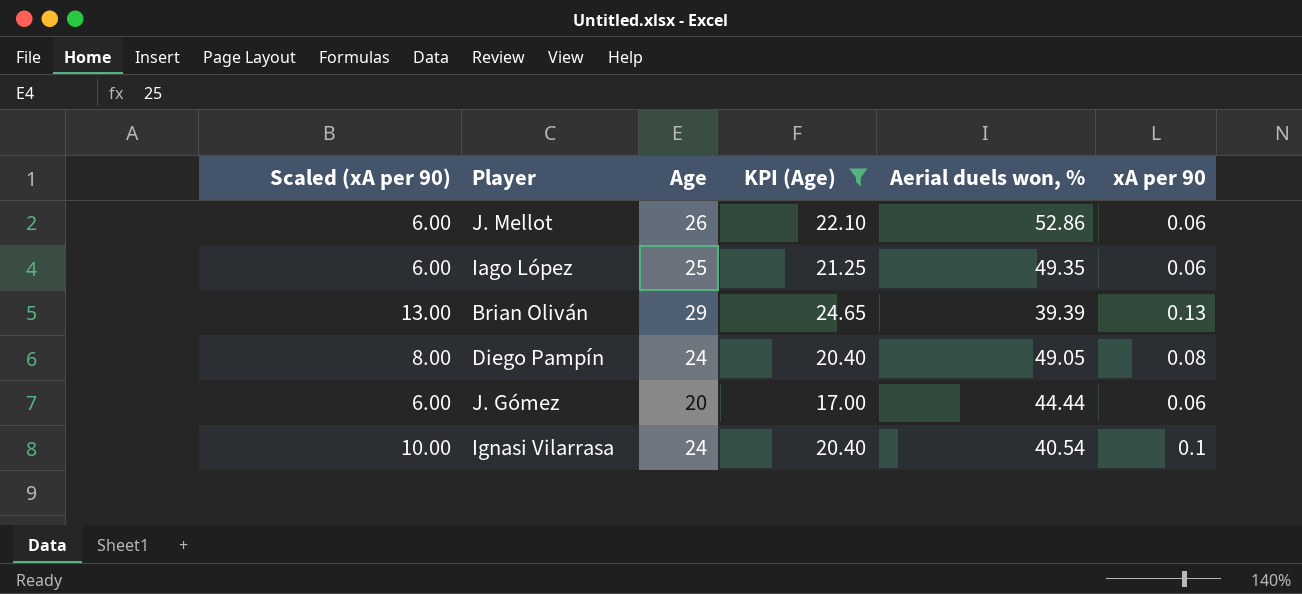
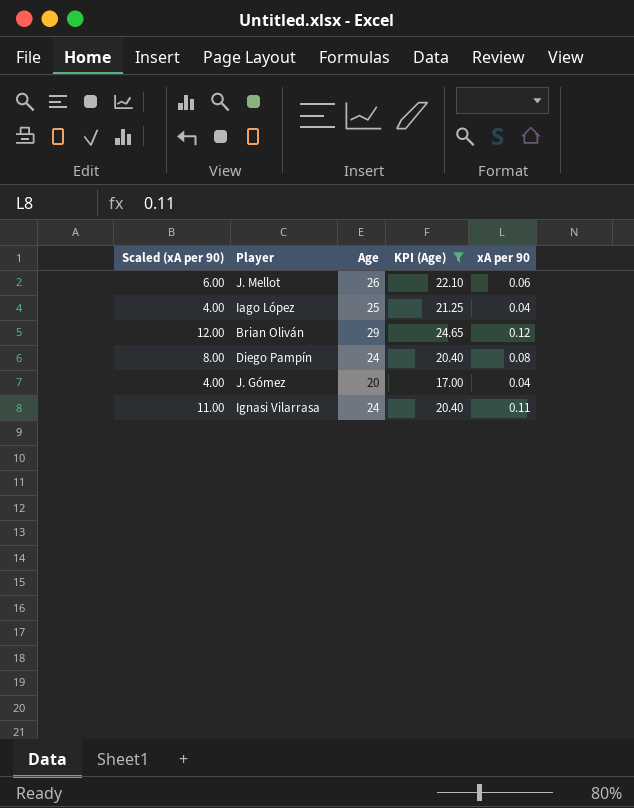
column Aerial duels won, % | position: 5 -> none
Iago López | Scaled (xA per 90): 6.00 -> 4.00
Iago López | xA per 90: 0.06 -> 0.04
Brian Oliván | Scaled (xA per 90): 13.00 -> 12.00
Brian Oliván | xA per 90: 0.13 -> 0.12
J. Gómez | Scaled (xA per 90): 6.00 -> 4.00
J. Gómez | xA per 90: 0.06 -> 0.04
Ignasi Vilarrasa | Scaled (xA per 90): 10.00 -> 11.00
Ignasi Vilarrasa | xA per 90: 0.1 -> 0.11

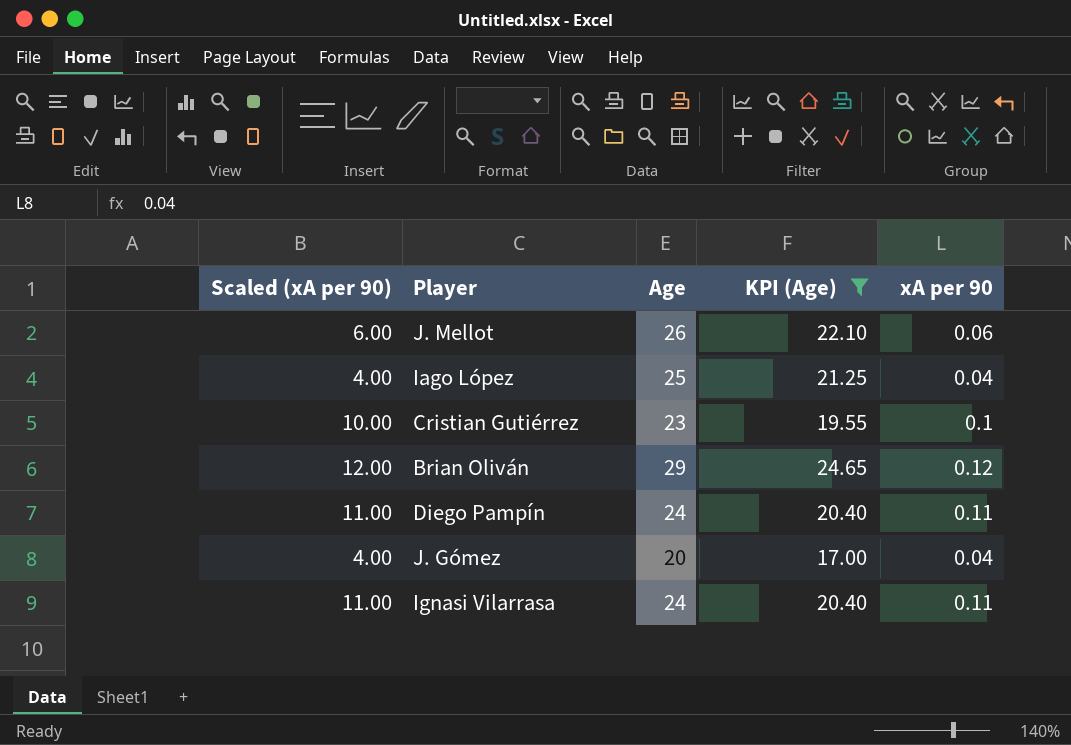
row Cristian Gutiérrez: none -> 10.00 | 23 | 19.55 | 0.1
Diego Pampín | Scaled (xA per 90): 8.00 -> 11.00
Diego Pampín | xA per 90: 0.08 -> 0.11

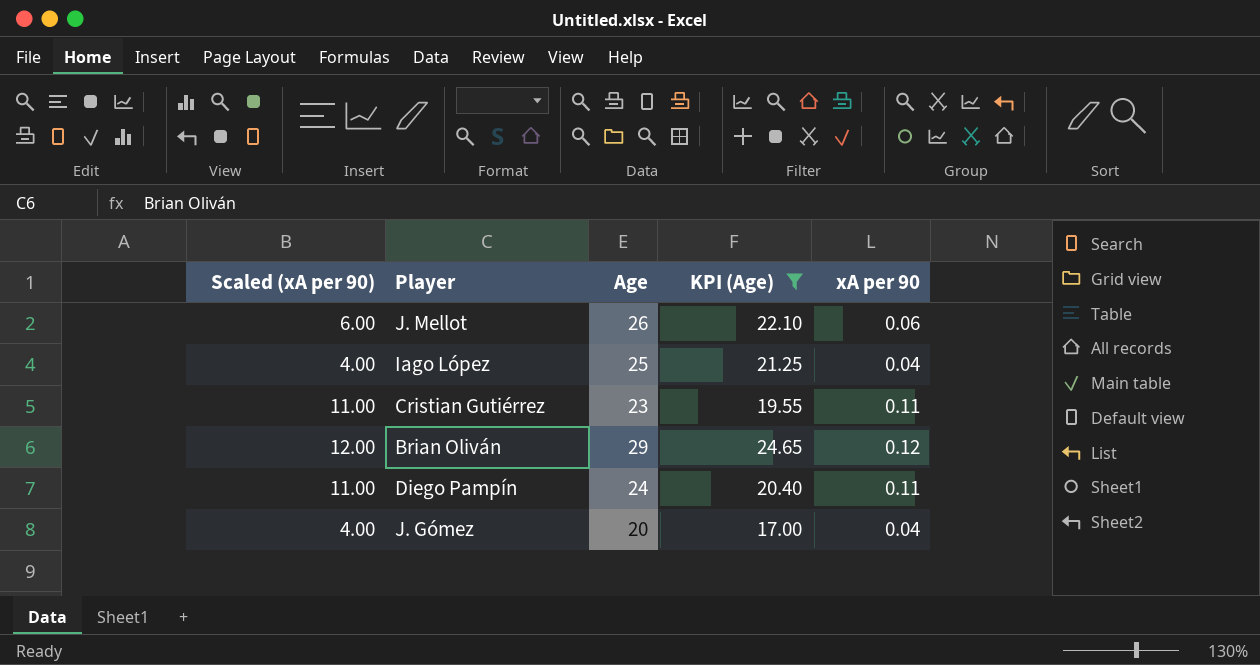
row Ignasi Vilarrasa: 11.00 | 24 | 20.40 | 0.11 -> none
Cristian Gutiérrez | Scaled (xA per 90): 10.00 -> 11.00
Cristian Gutiérrez | xA per 90: 0.1 -> 0.11

